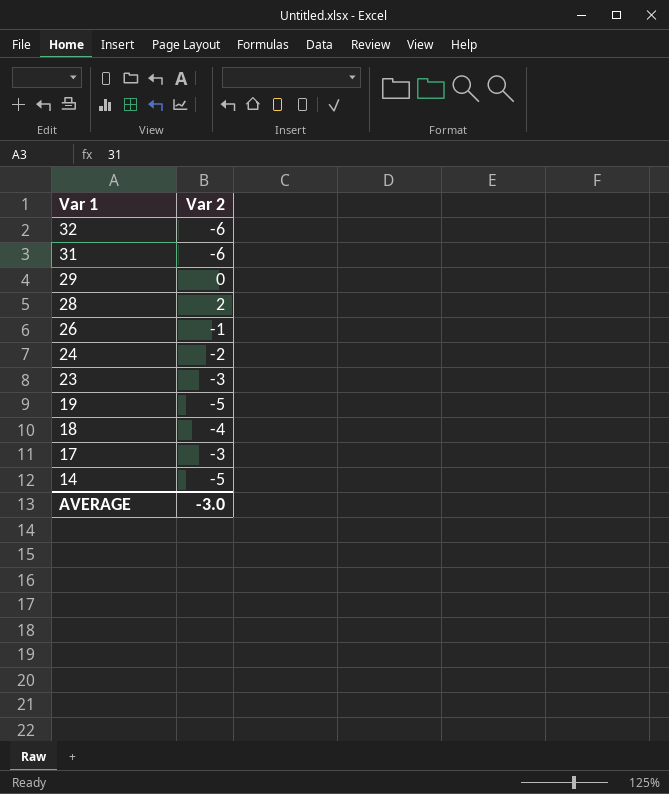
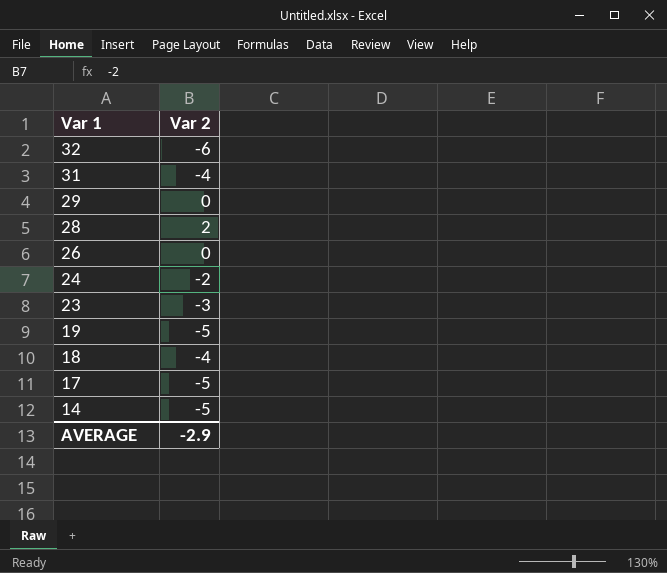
31 | Var 2: -6 -> -4
26 | Var 2: -1 -> 0
17 | Var 2: -3 -> -5
AVERAGE | Var 2: -3.0 -> -2.9

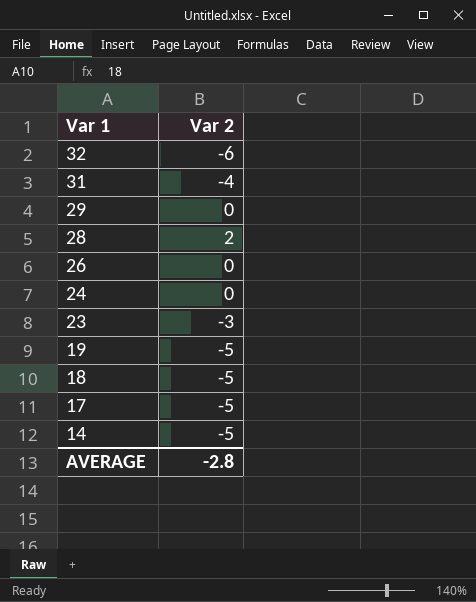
24 | Var 2: -2 -> 0
18 | Var 2: -4 -> -5
AVERAGE | Var 2: -2.9 -> -2.8

